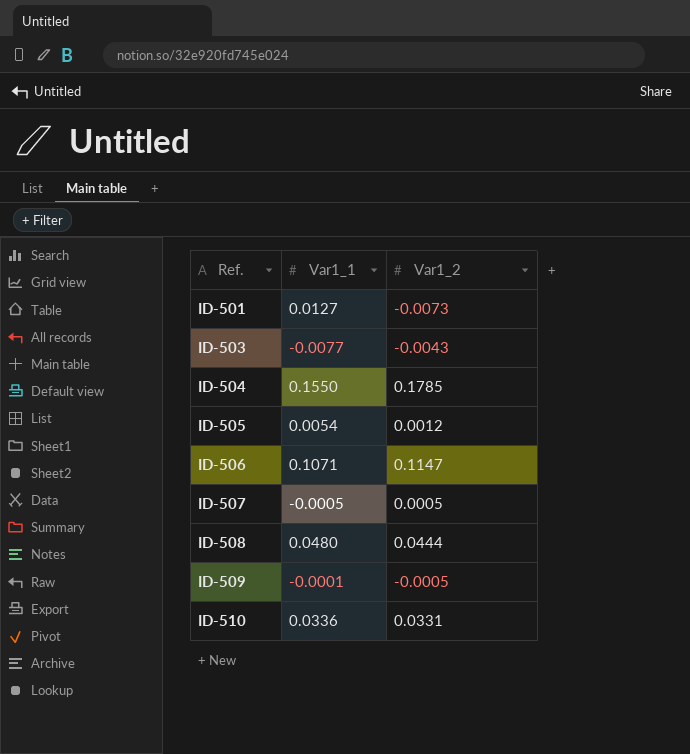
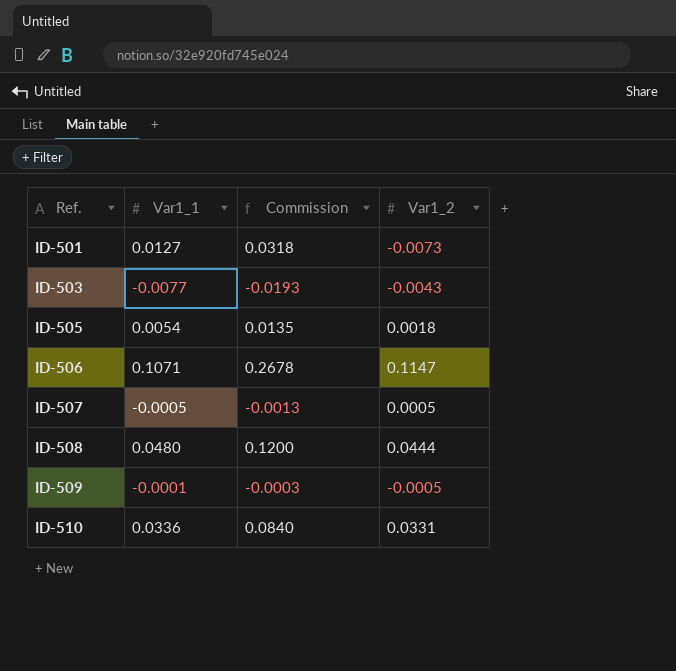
column Commission | formula: none -> [Var1_1] * 2.5
row ID-504: 0.1550 | 0.1785 -> none
ID-505 | Var1_2: 0.0012 -> 0.0018

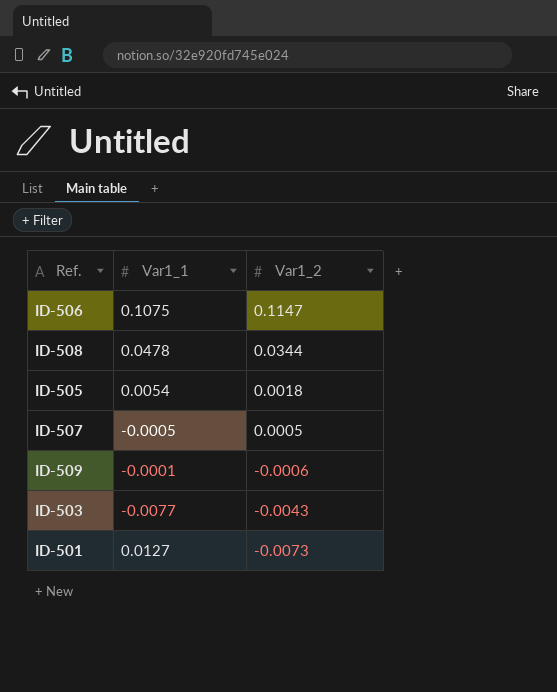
row order: Ref. ascending -> Var1_2 descending
column Commission | formula: [Var1_1] * 2.5 -> none
row ID-510: 0.0336 | 0.0840 | 0.0331 -> none
ID-506 | Var1_1: 0.1071 -> 0.1075
ID-508 | Var1_1: 0.0480 -> 0.0478
ID-508 | Var1_2: 0.0444 -> 0.0344
ID-509 | Var1_2: -0.0005 -> -0.0006

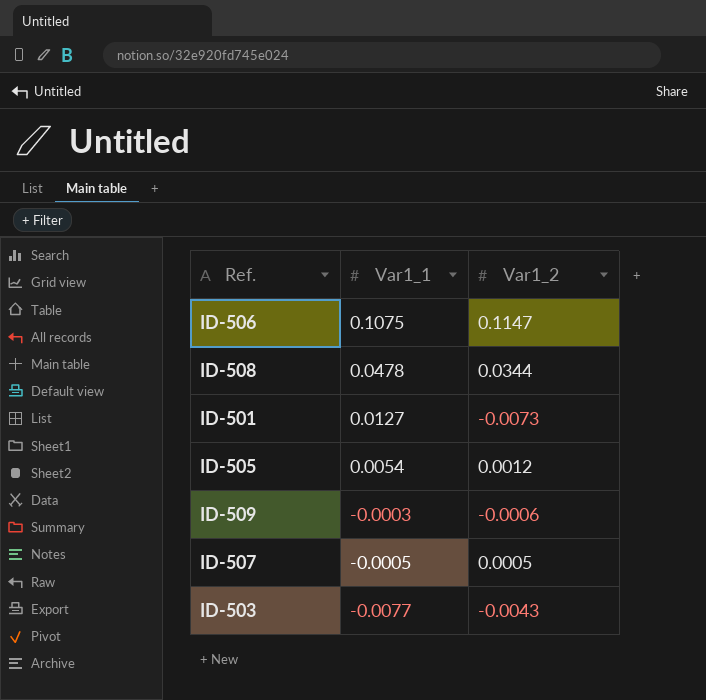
row order: Var1_2 descending -> Var1_1 descending
ID-505 | Var1_2: 0.0018 -> 0.0012
ID-509 | Var1_1: -0.0001 -> -0.0003

